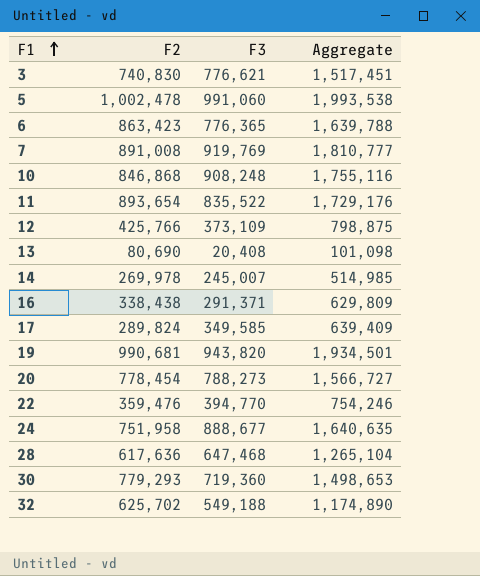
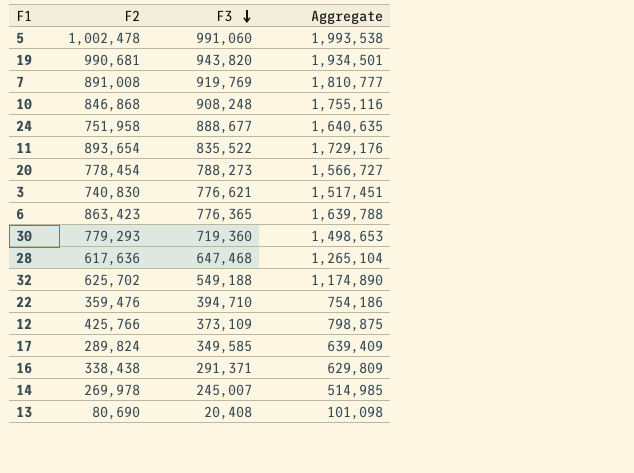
row order: F1 ascending -> F3 descending
22 | F3: 394,770 -> 394,710
22 | Aggregate: 754,246 -> 754,186

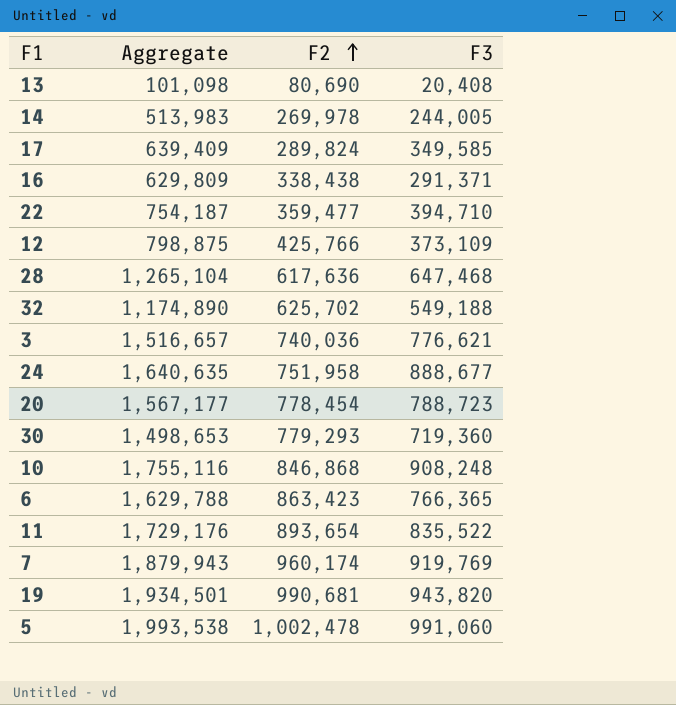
row order: F3 descending -> F2 ascending
column Aggregate | position: 4 -> 2
14 | Aggregate: 514,985 -> 513,983
14 | F3: 245,007 -> 244,005
22 | Aggregate: 754,186 -> 754,187
22 | F2: 359,476 -> 359,477
3 | Aggregate: 1,517,451 -> 1,516,657
3 | F2: 740,830 -> 740,036
20 | Aggregate: 1,566,727 -> 1,567,177
20 | F3: 788,273 -> 788,723
6 | Aggregate: 1,639,788 -> 1,629,788
6 | F3: 776,365 -> 766,365
7 | Aggregate: 1,810,777 -> 1,879,943
7 | F2: 891,008 -> 960,174

